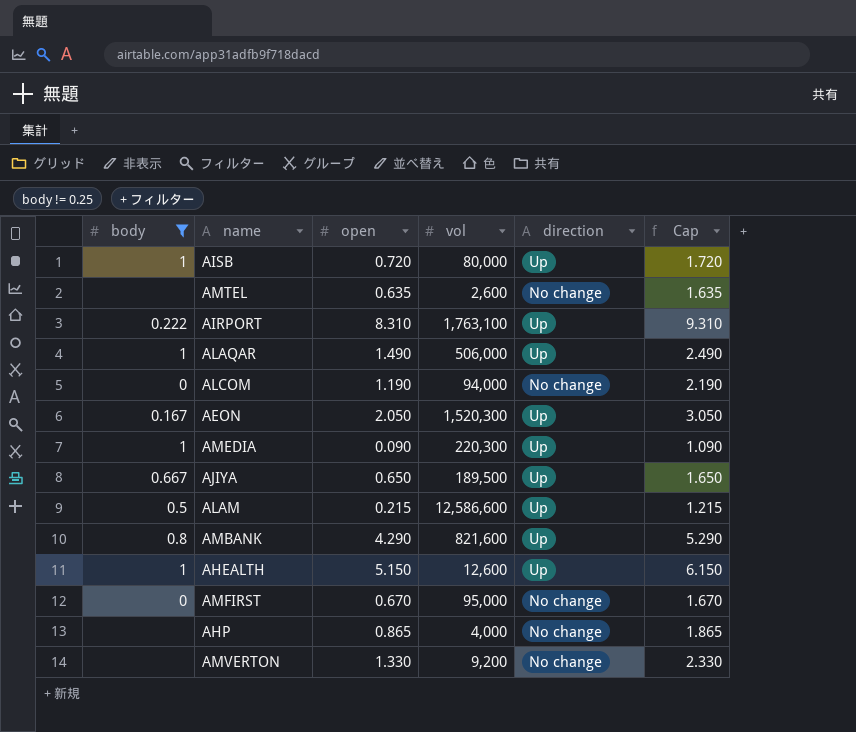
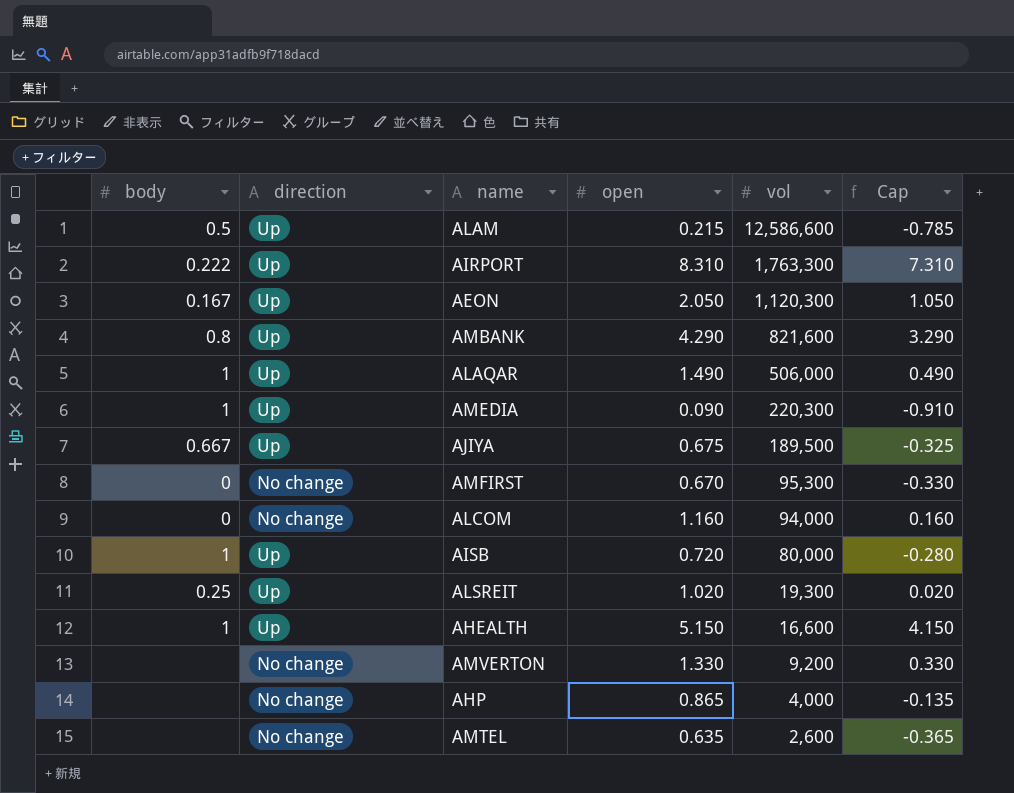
filter: body != 0.25 -> none
row order: none -> vol descending
column direction | position: 5 -> 2
column Cap | formula: [open] + 1 -> [open] - 1
AIRPORT | vol: 1,763,100 -> 1,763,300
AEON | vol: 1,520,300 -> 1,120,300
AJIYA | open: 0.650 -> 0.675
AMFIRST | vol: 95,000 -> 95,300
ALCOM | open: 1.190 -> 1.160
AHEALTH | vol: 12,600 -> 16,600

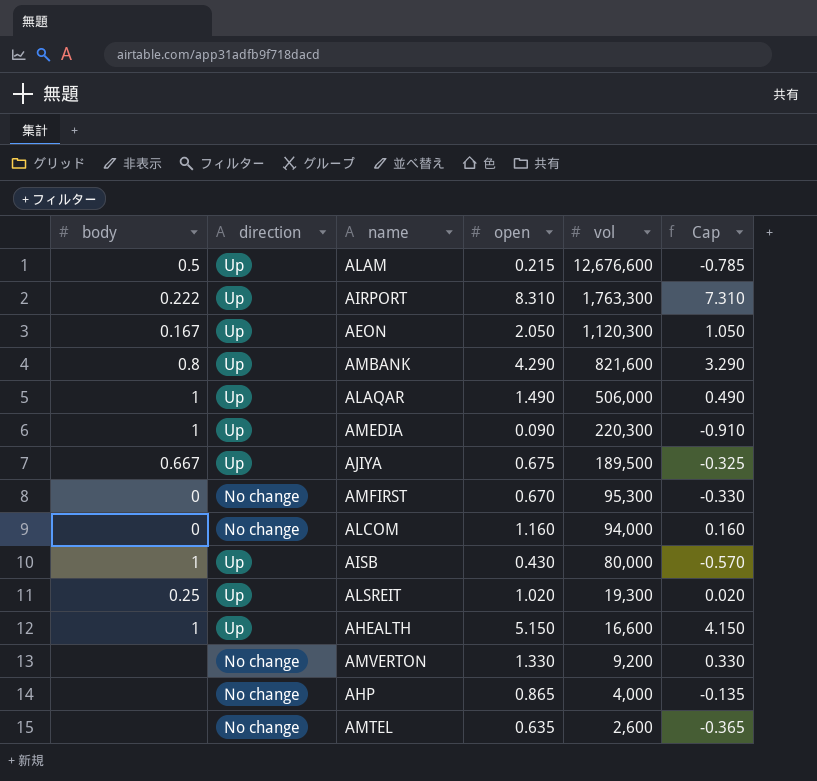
ALAM | vol: 12,586,600 -> 12,676,600
AISB | open: 0.720 -> 0.430
AISB | Cap: -0.280 -> -0.570

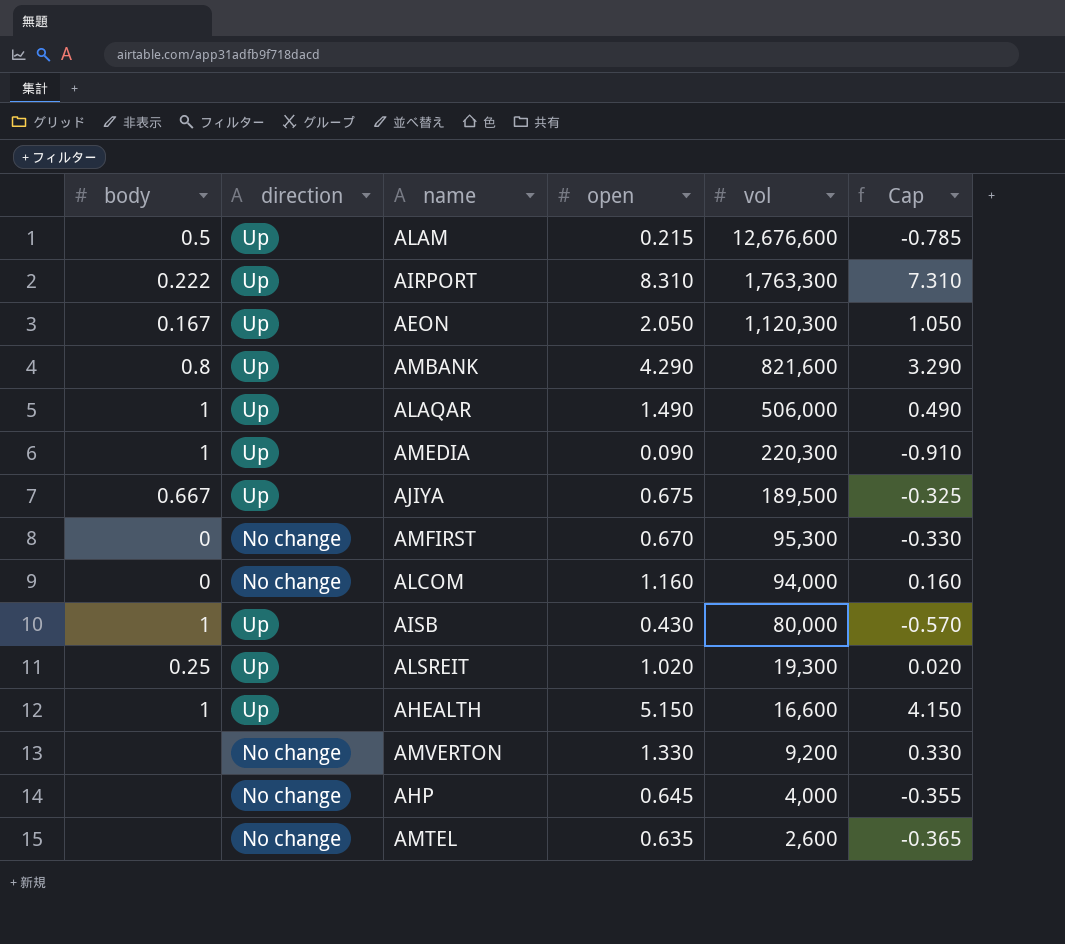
AHP | open: 0.865 -> 0.645
AHP | Cap: -0.135 -> -0.355

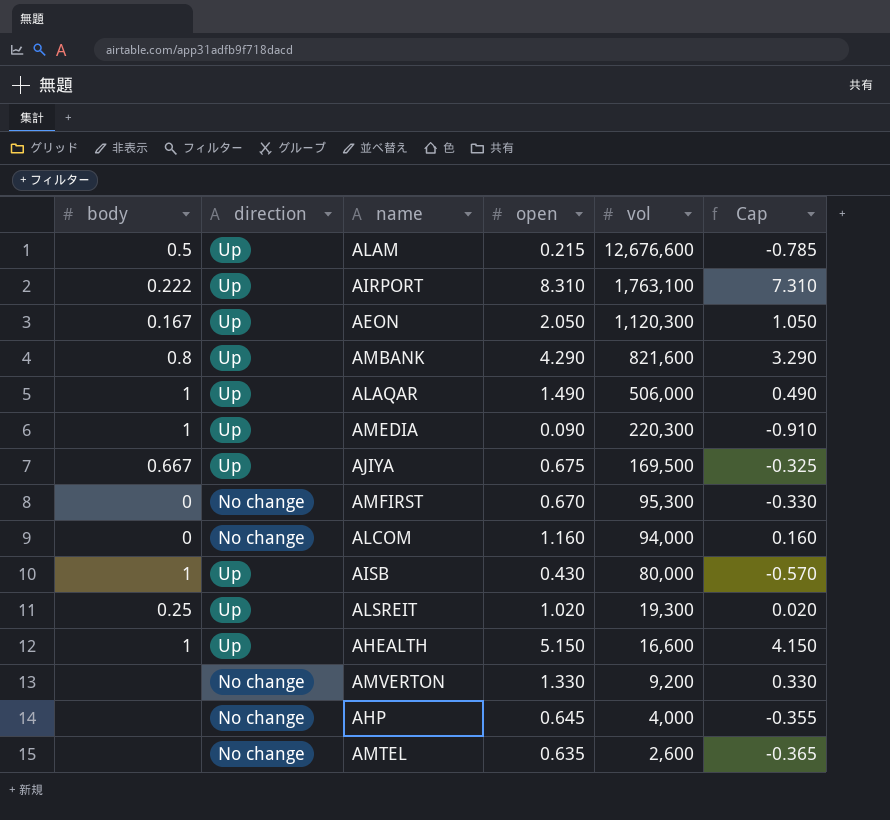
AIRPORT | vol: 1,763,300 -> 1,763,100
AJIYA | vol: 189,500 -> 169,500

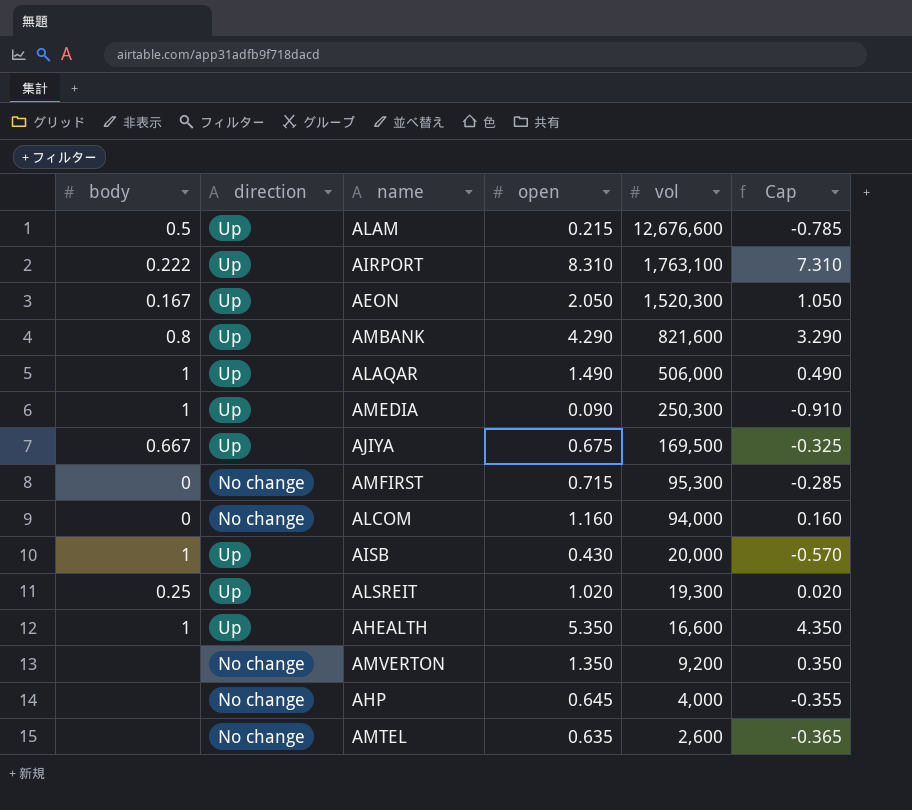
AEON | vol: 1,120,300 -> 1,520,300
AMEDIA | vol: 220,300 -> 250,300
AMFIRST | open: 0.670 -> 0.715
AMFIRST | Cap: -0.330 -> -0.285
AISB | vol: 80,000 -> 20,000
AHEALTH | open: 5.150 -> 5.350
AHEALTH | Cap: 4.150 -> 4.350
AMVERTON | open: 1.330 -> 1.350
AMVERTON | Cap: 0.330 -> 0.350

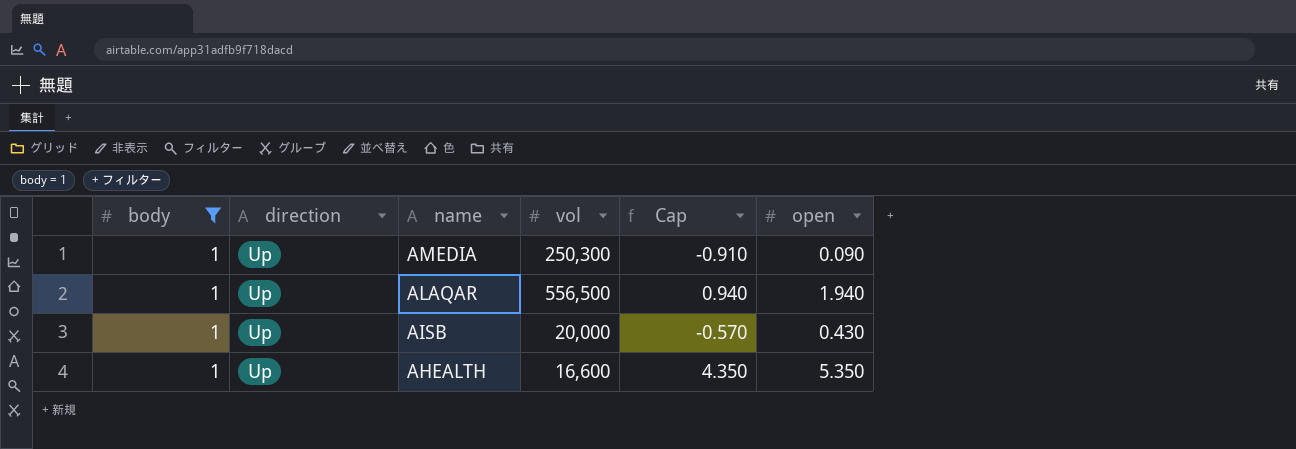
filter: none -> body = 1
row order: vol descending -> name descending
column open | position: 4 -> 6
ALAQAR | vol: 506,000 -> 556,500
ALAQAR | Cap: 0.490 -> 0.940
ALAQAR | open: 1.490 -> 1.940

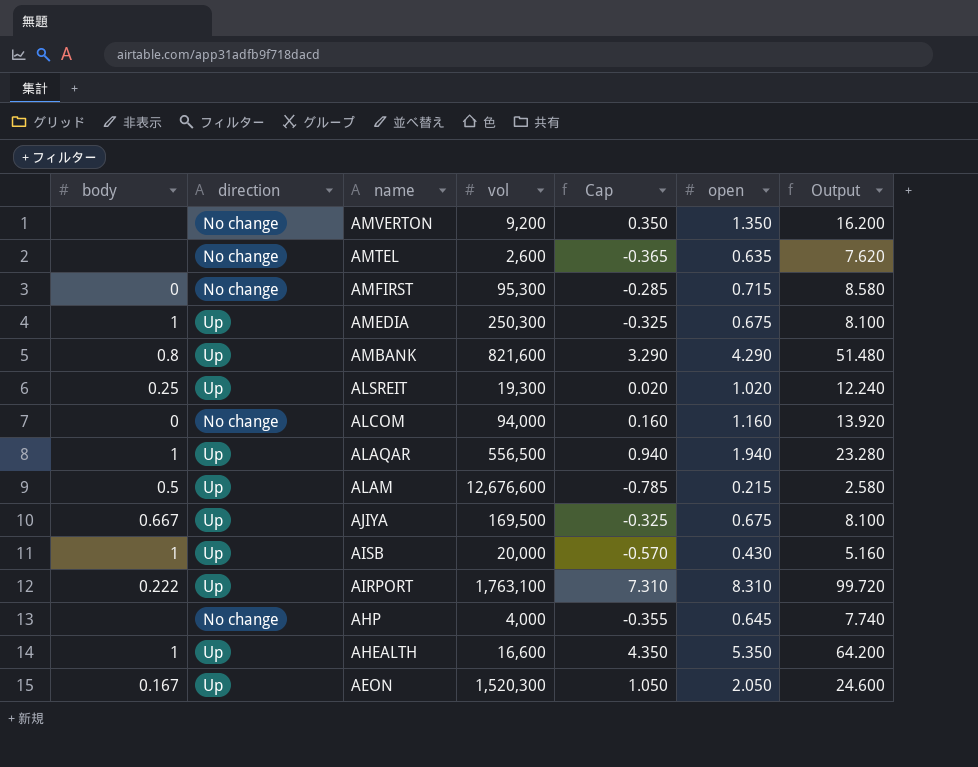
filter: body = 1 -> none
column Output | formula: none -> [open] * 12
AMEDIA | Cap: -0.910 -> -0.325
AMEDIA | open: 0.090 -> 0.675

